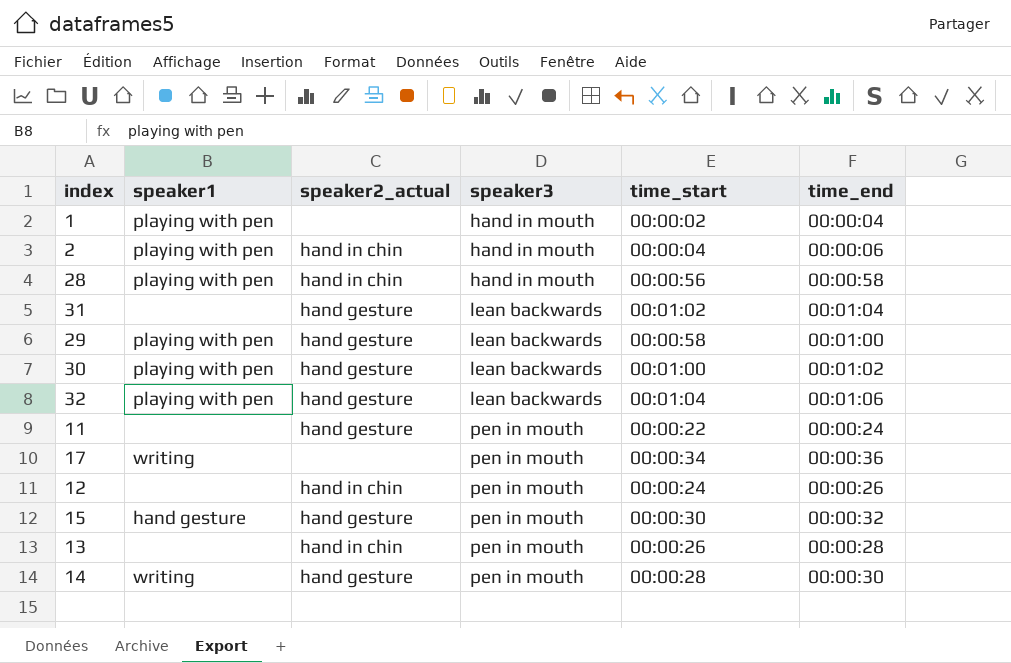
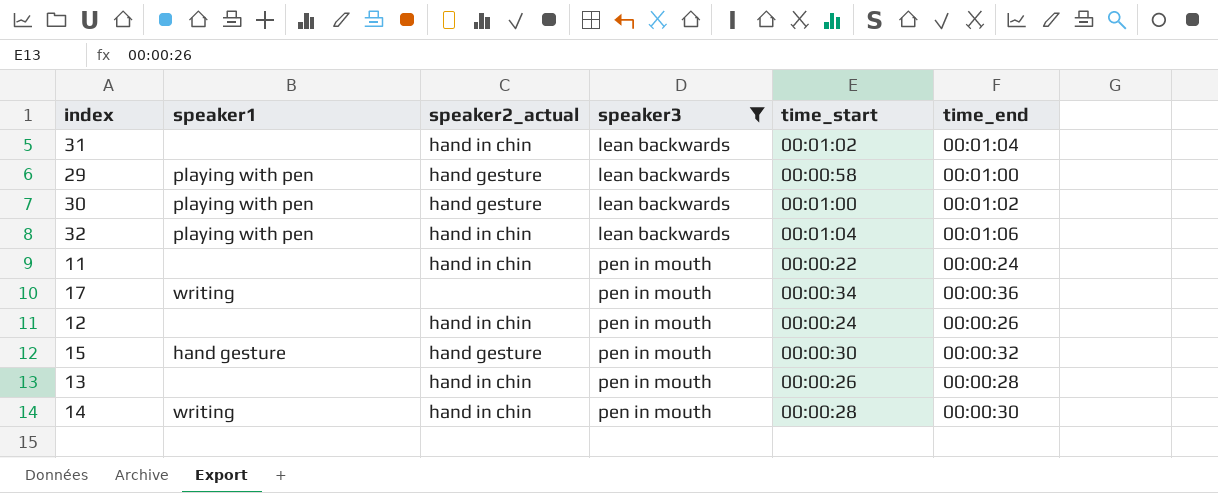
filter: none -> speaker3 != hand in mouth
31 | speaker2_actual: hand gesture -> hand in chin
32 | speaker2_actual: hand gesture -> hand in chin
11 | speaker2_actual: hand gesture -> hand in chin
14 | speaker2_actual: hand gesture -> hand in chin

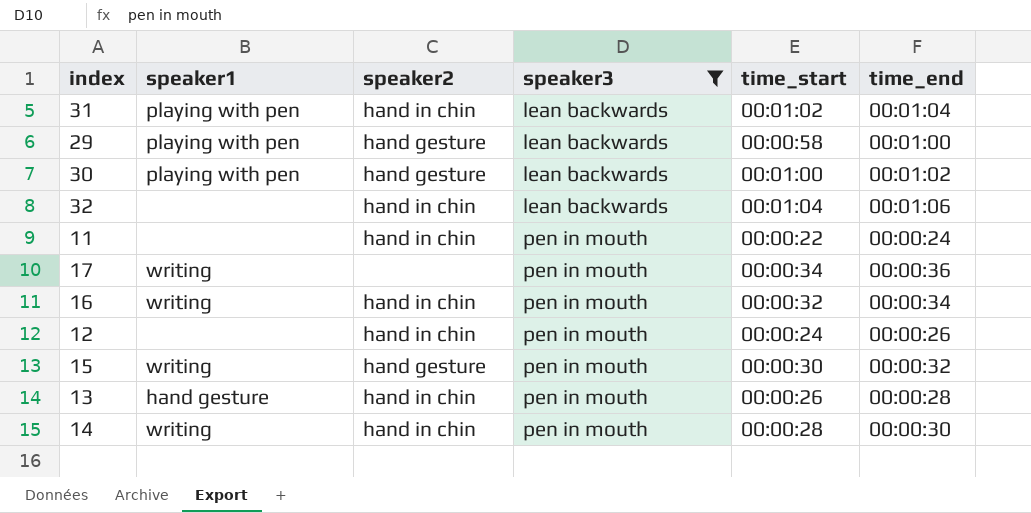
column name: speaker2_actual -> speaker2
31 | speaker1: none -> playing with pen
32 | speaker1: playing with pen -> none
row 16: none -> writing | hand in chin | pen in mouth | 00:00:32 | 00:00:34
15 | speaker1: hand gesture -> writing
13 | speaker1: none -> hand gesture

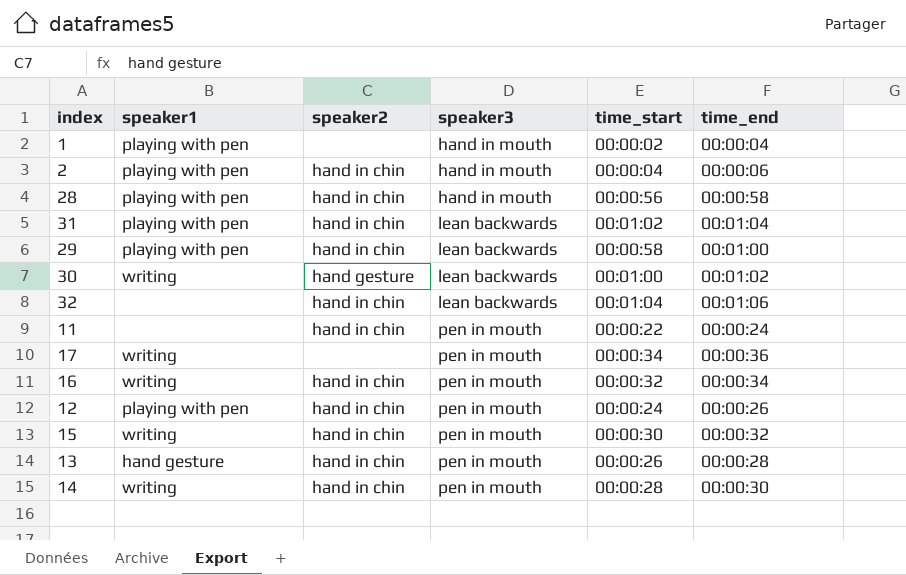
filter: speaker3 != hand in mouth -> none
29 | speaker2: hand gesture -> hand in chin
30 | speaker1: playing with pen -> writing
12 | speaker1: none -> playing with pen
15 | speaker2: hand gesture -> hand in chin

